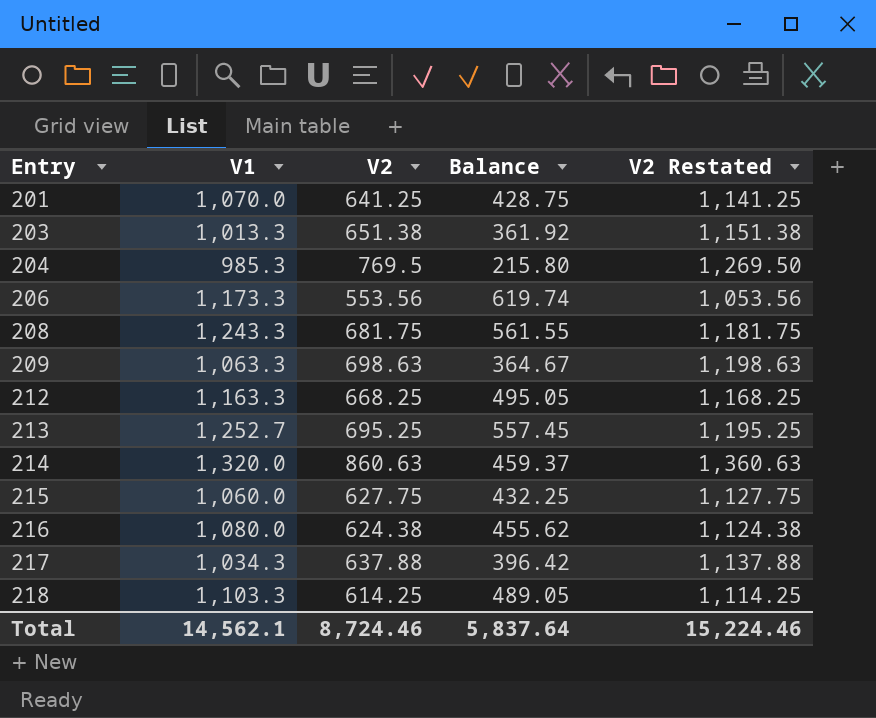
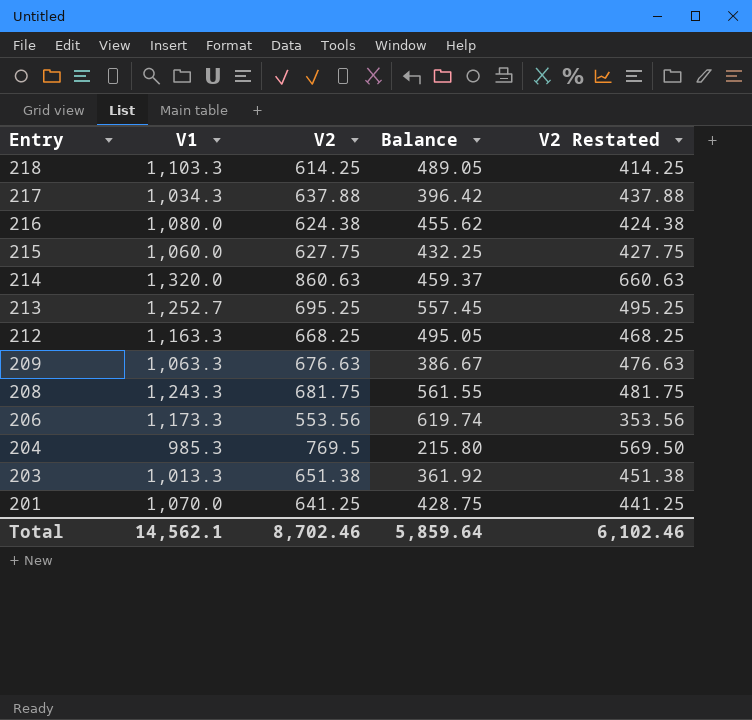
row order: Entry ascending -> Entry descending
column V2 Restated | formula: [V2] + 500 -> [V2] - 200
209 | V2: 698.63 -> 676.63
209 | Balance: 364.67 -> 386.67
Total | V2: 8,724.46 -> 8,702.46
Total | Balance: 5,837.64 -> 5,859.64
Total | V2 Restated: 15,224.46 -> 6,102.46

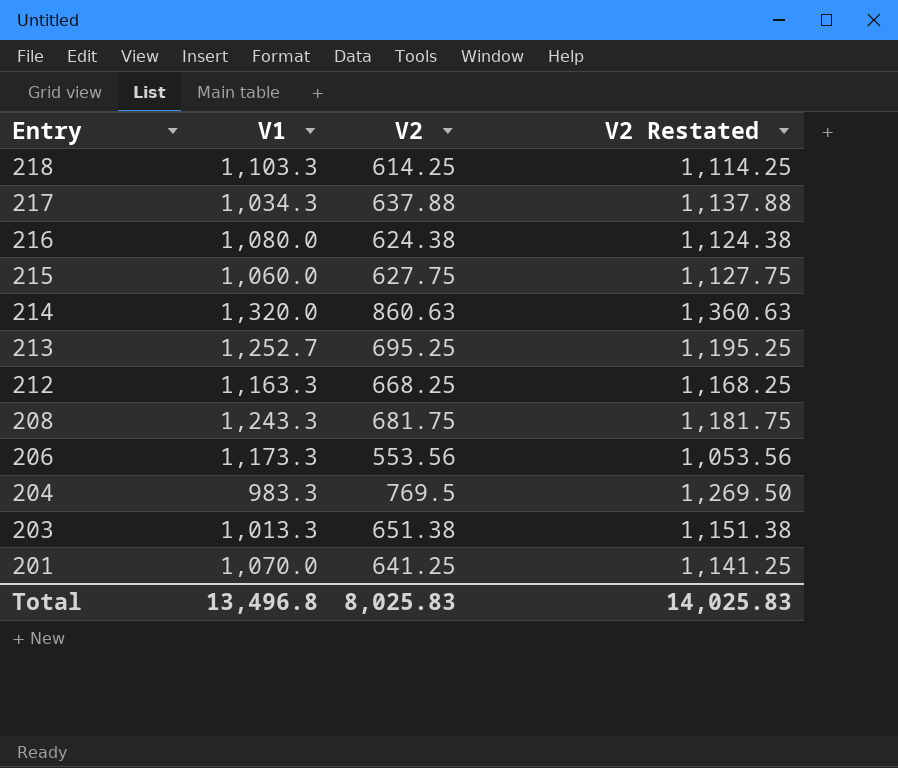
column Balance | formula: [V1] - [V2] -> none
column V2 Restated | formula: [V2] - 200 -> [V2] + 500
row 209: 1,063.3 | 676.63 | 386.67 | 476.63 -> none
204 | V1: 985.3 -> 983.3
Total | V1: 14,562.1 -> 13,496.8
Total | V2: 8,702.46 -> 8,025.83
Total | V2 Restated: 6,102.46 -> 14,025.83

